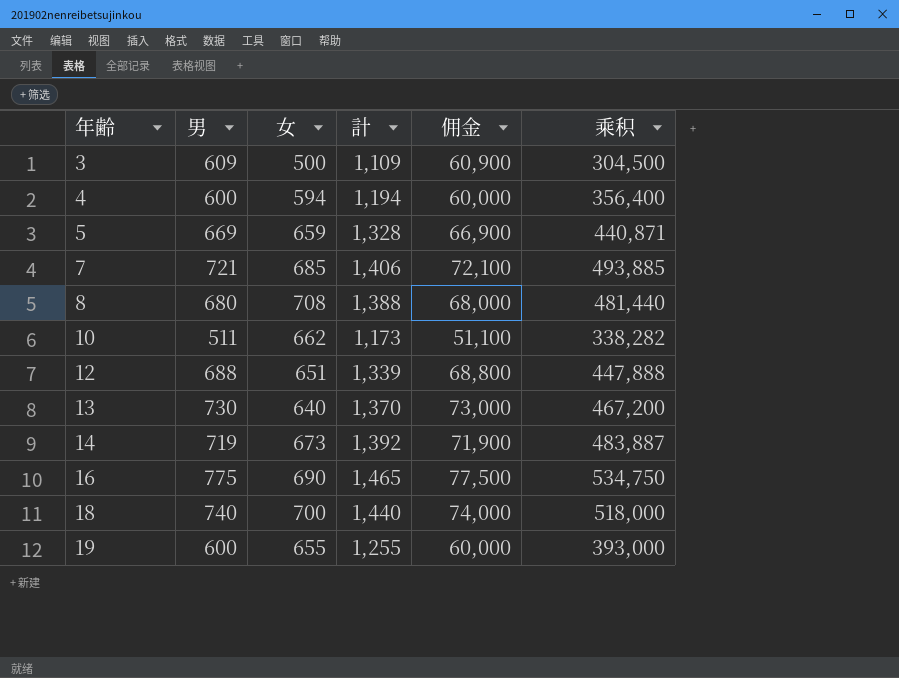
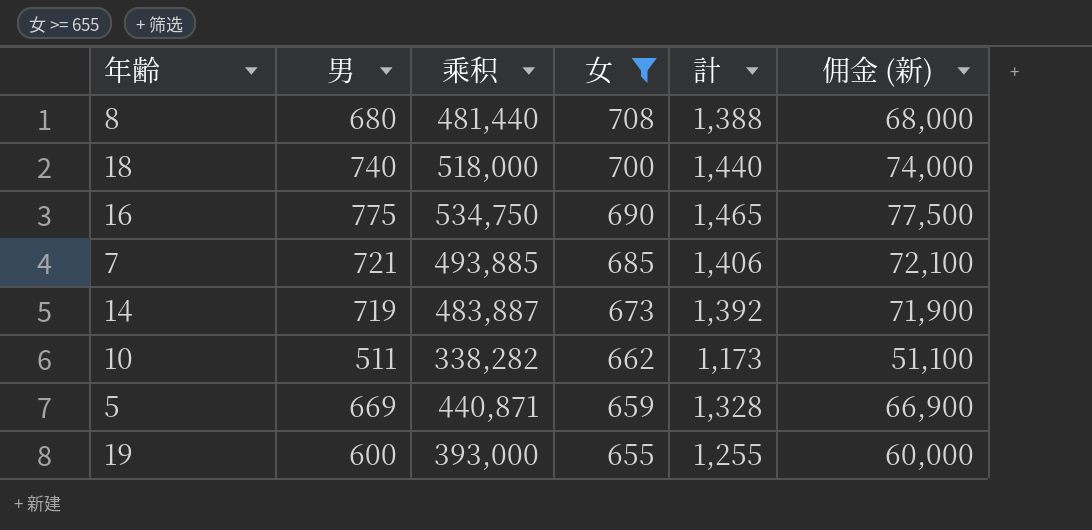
filter: none -> 女 >= 655
row order: 年齢 ascending -> 女 descending
column 乘积 | position: 6 -> 3
column name: 佣金 -> 佣金 (新)

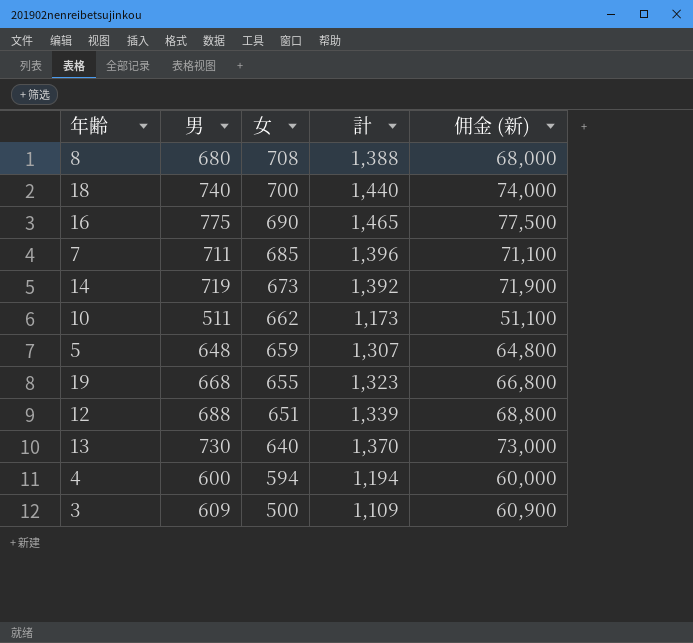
filter: 女 >= 655 -> none
column 乘积 | formula: [男] * [女] -> none
7 | 男: 721 -> 711
7 | 計: 1,406 -> 1,396
7 | 佣金 (新): 72,100 -> 71,100
5 | 男: 669 -> 648
5 | 計: 1,328 -> 1,307
5 | 佣金 (新): 66,900 -> 64,800
19 | 男: 600 -> 668
19 | 計: 1,255 -> 1,323
19 | 佣金 (新): 60,000 -> 66,800

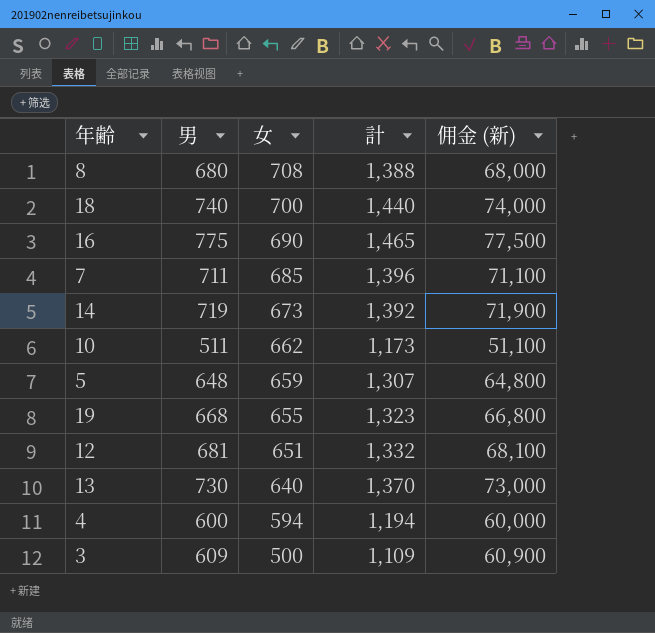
12 | 男: 688 -> 681
12 | 計: 1,339 -> 1,332
12 | 佣金 (新): 68,800 -> 68,100

